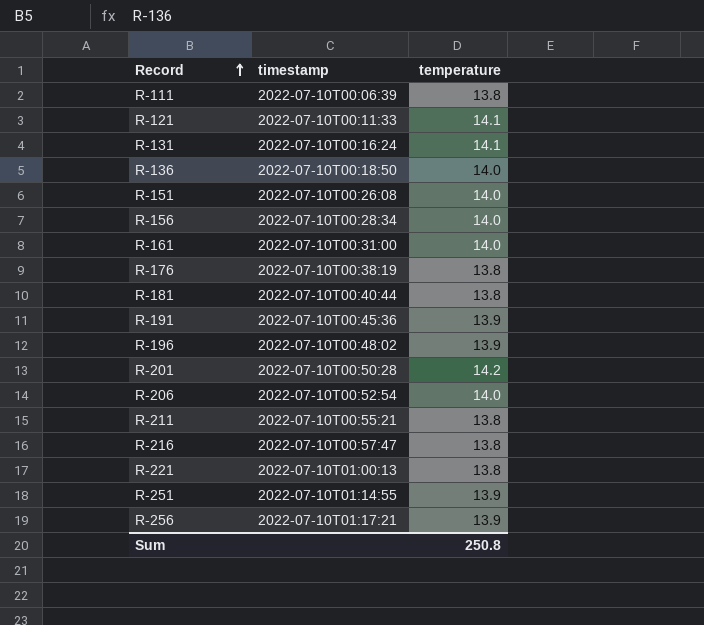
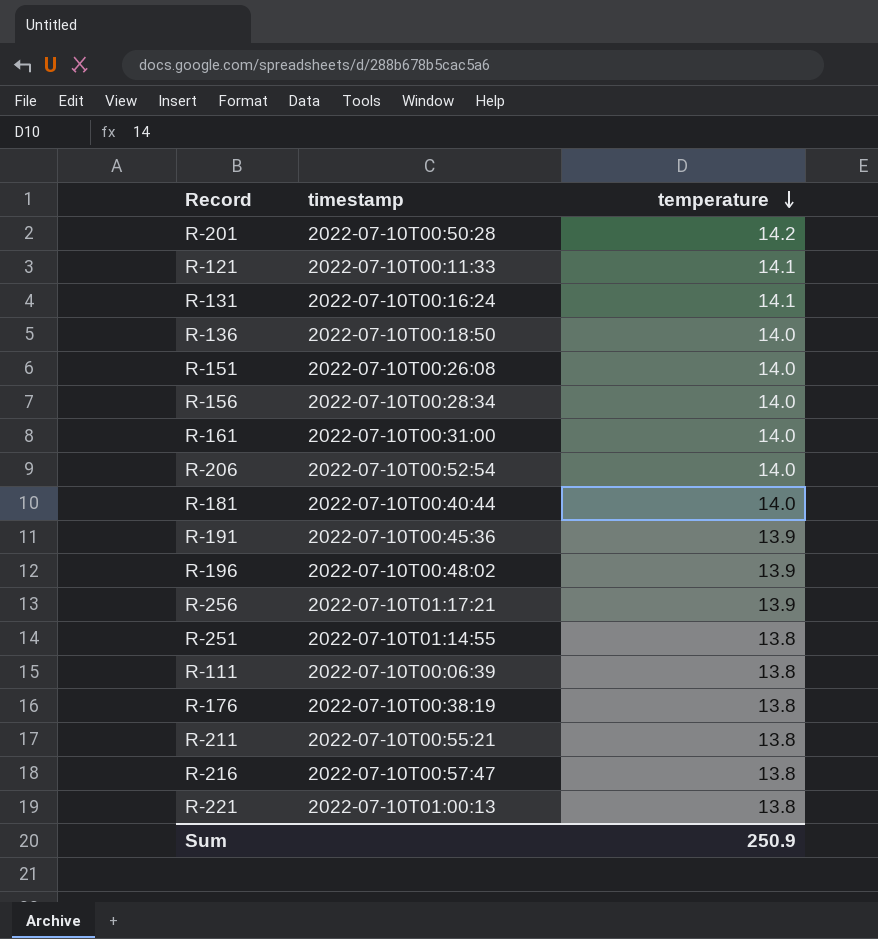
row order: Record ascending -> temperature descending
R-181 | temperature: 13.8 -> 14.0
R-251 | temperature: 13.9 -> 13.8
Sum | temperature: 250.8 -> 250.9

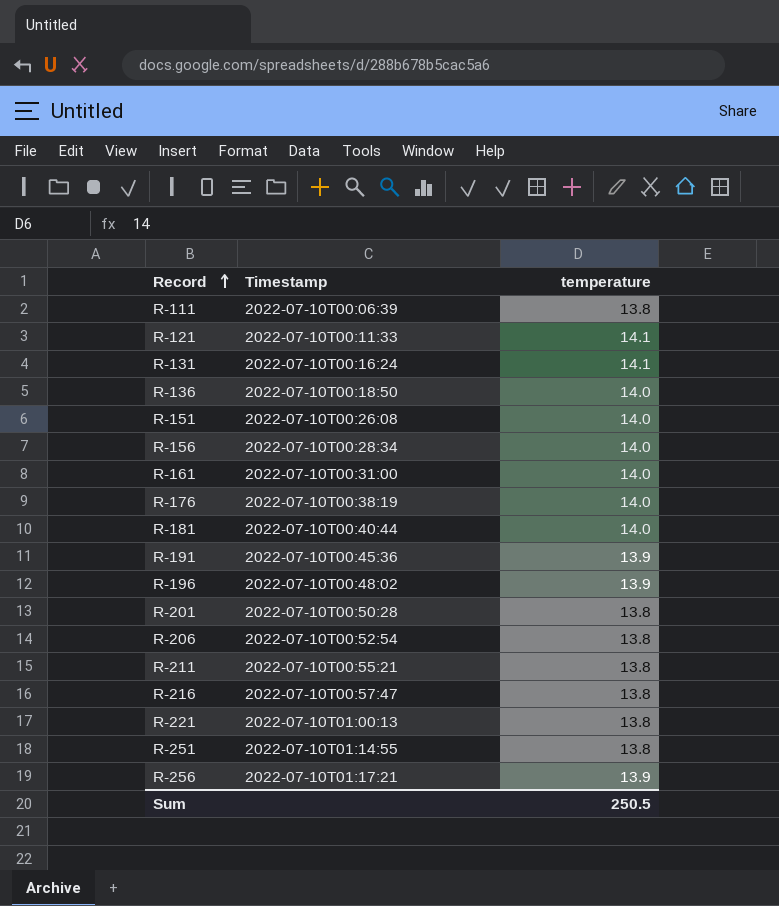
row order: temperature descending -> Record ascending
column name: timestamp -> Timestamp
R-176 | temperature: 13.8 -> 14.0
R-201 | temperature: 14.2 -> 13.8
R-206 | temperature: 14.0 -> 13.8
Sum | temperature: 250.9 -> 250.5

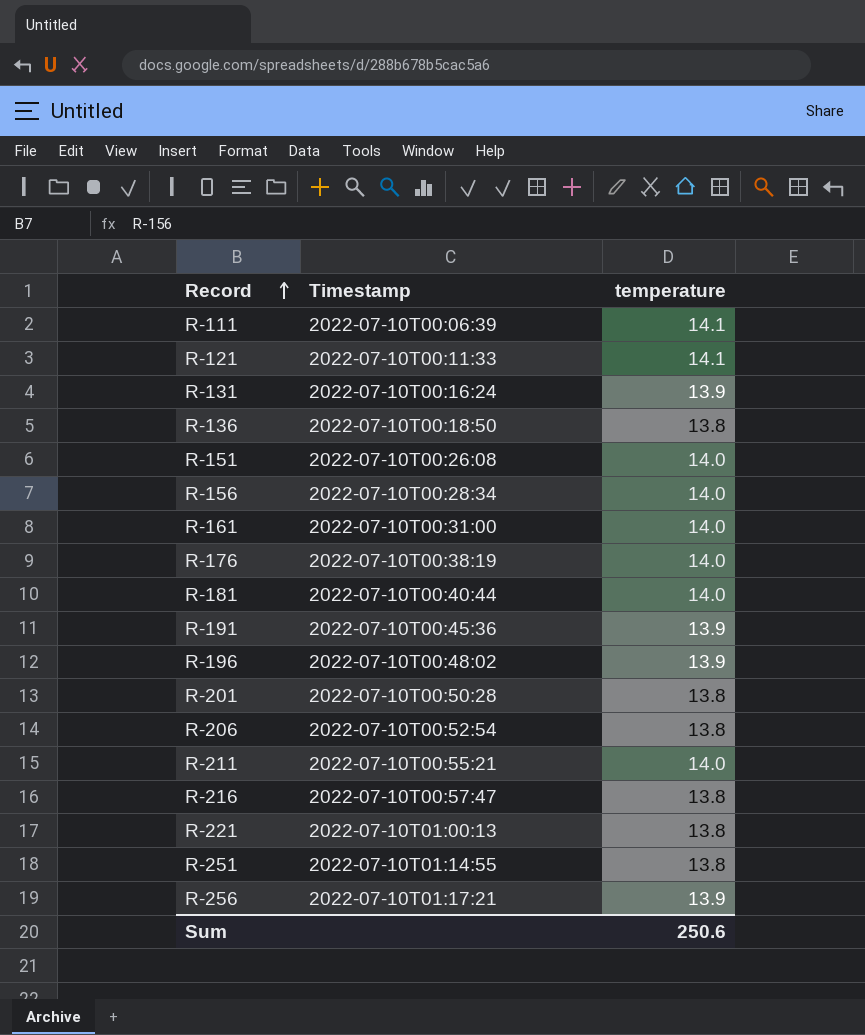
R-111 | temperature: 13.8 -> 14.1
R-131 | temperature: 14.1 -> 13.9
R-136 | temperature: 14.0 -> 13.8
R-211 | temperature: 13.8 -> 14.0
Sum | temperature: 250.5 -> 250.6

